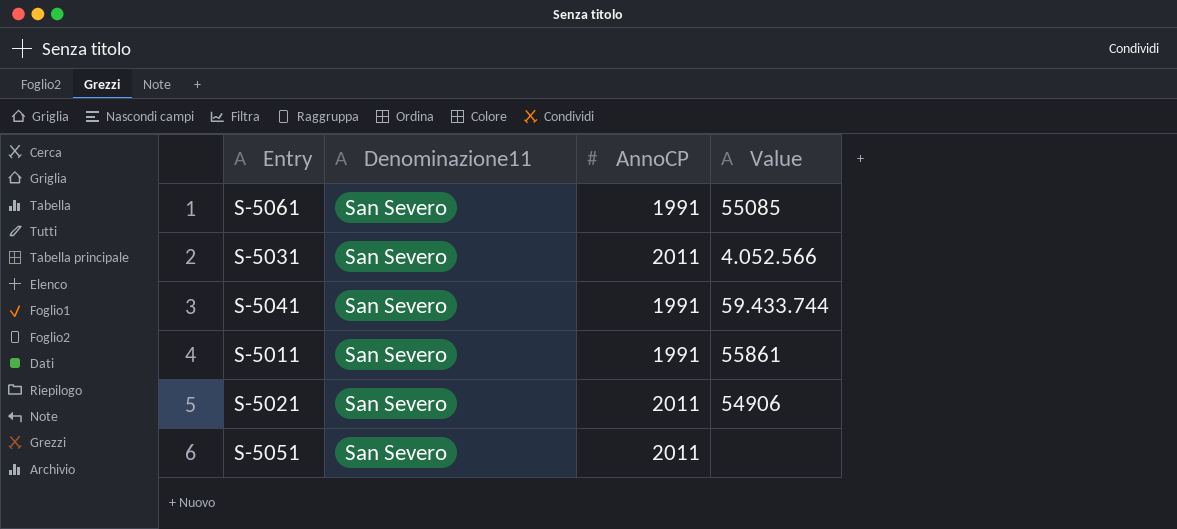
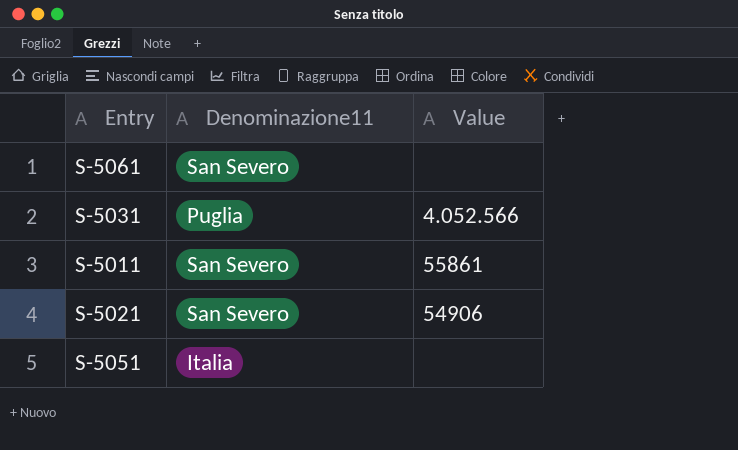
column AnnoCP | position: 3 -> none
row S-5041: San Severo | 1991 | 59.433.744 -> none
S-5061 | Value: 55085 -> none
S-5031 | Denominazione11: San Severo -> Puglia
S-5051 | Denominazione11: San Severo -> Italia

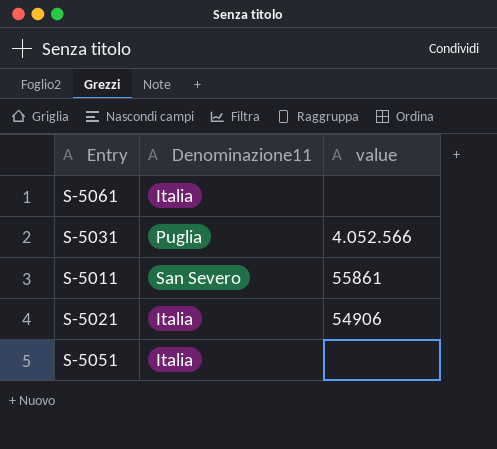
column name: Value -> value
S-5061 | Denominazione11: San Severo -> Italia
S-5021 | Denominazione11: San Severo -> Italia

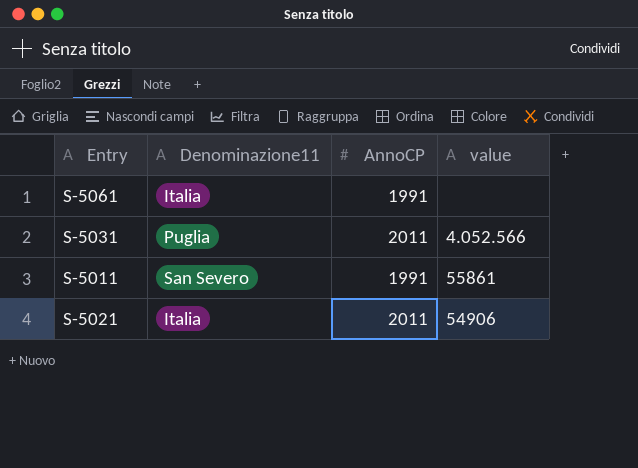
column AnnoCP | position: none -> 3
row S-5051: Italia | none -> none

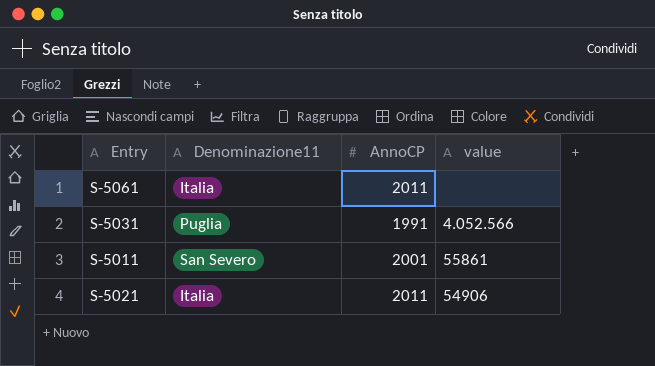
S-5061 | AnnoCP: 1991 -> 2011
S-5031 | AnnoCP: 2011 -> 1991
S-5011 | AnnoCP: 1991 -> 2001

